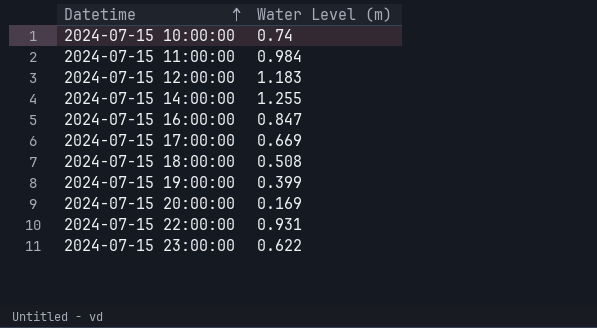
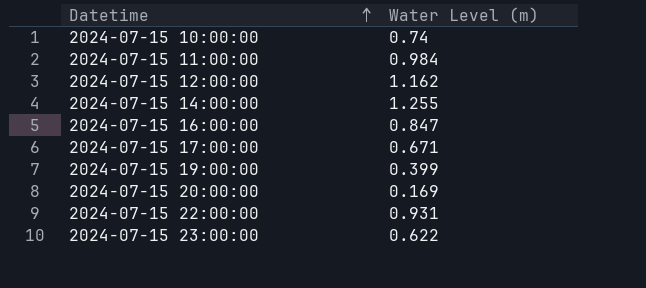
row 2024-07-15 18:00:00: 0.508 -> none
2024-07-15 12:00:00 | Water Level (m): 1.183 -> 1.162
2024-07-15 17:00:00 | Water Level (m): 0.669 -> 0.671

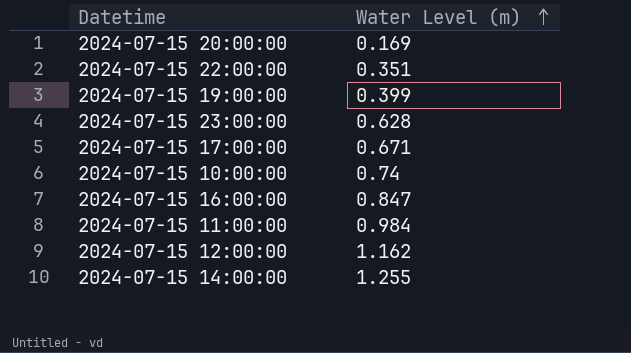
row order: Datetime ascending -> Water Level (m) ascending
2024-07-15 22:00:00 | Water Level (m): 0.931 -> 0.351
2024-07-15 23:00:00 | Water Level (m): 0.622 -> 0.628

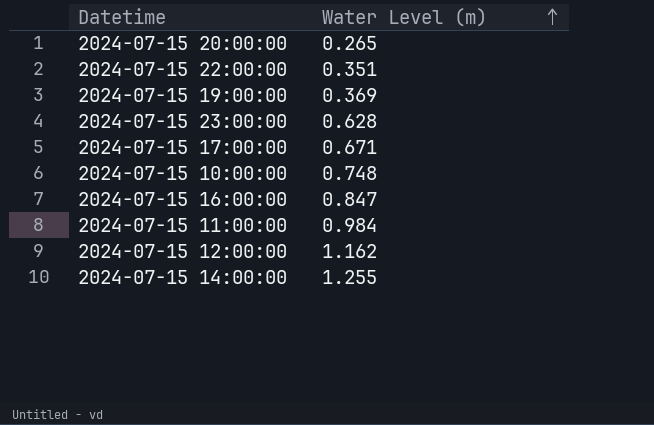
2024-07-15 20:00:00 | Water Level (m): 0.169 -> 0.265
2024-07-15 19:00:00 | Water Level (m): 0.399 -> 0.369
2024-07-15 10:00:00 | Water Level (m): 0.74 -> 0.748

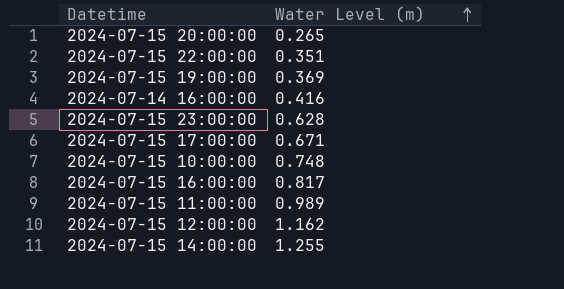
row 2024-07-14 16:00:00: none -> 0.416
2024-07-15 16:00:00 | Water Level (m): 0.847 -> 0.817
2024-07-15 11:00:00 | Water Level (m): 0.984 -> 0.989

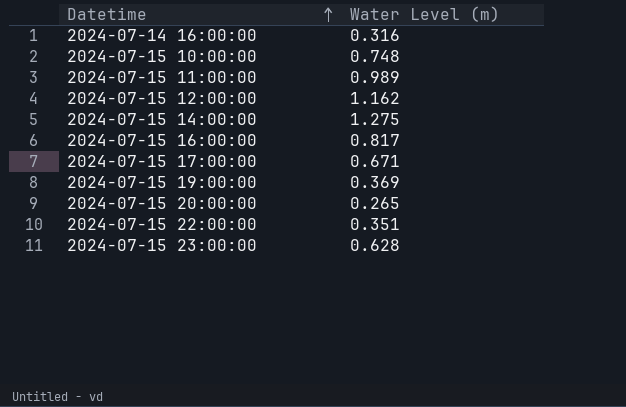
row order: Water Level (m) ascending -> Datetime ascending
2024-07-14 16:00:00 | Water Level (m): 0.416 -> 0.316
2024-07-15 14:00:00 | Water Level (m): 1.255 -> 1.275

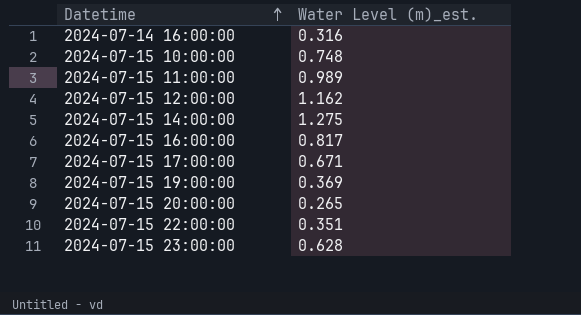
column name: Water Level (m) -> Water Level (m)_est.

